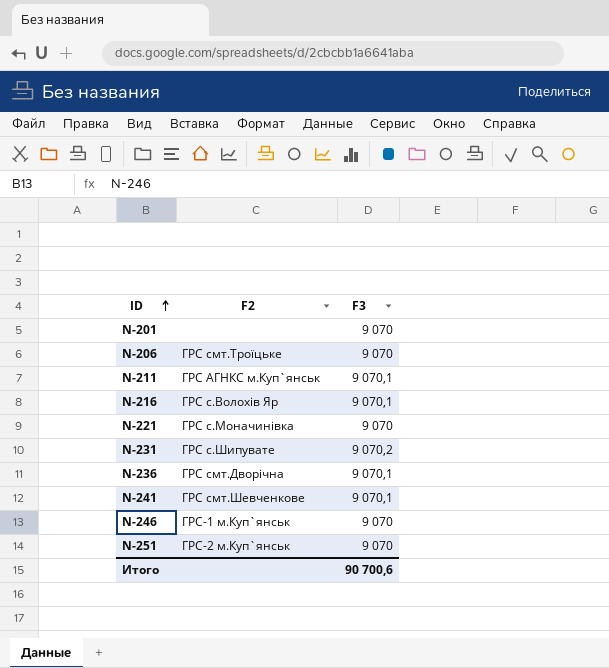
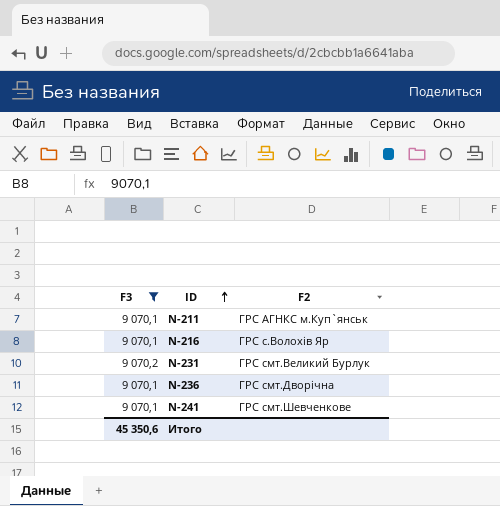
filter: none -> F3 != 9 070
column F3 | position: 3 -> 1
N-231 | F2: ГРС с.Шипувате -> ГРС смт.Великий Бурлук
Итого | F3: 90 700,6 -> 45 350,6

